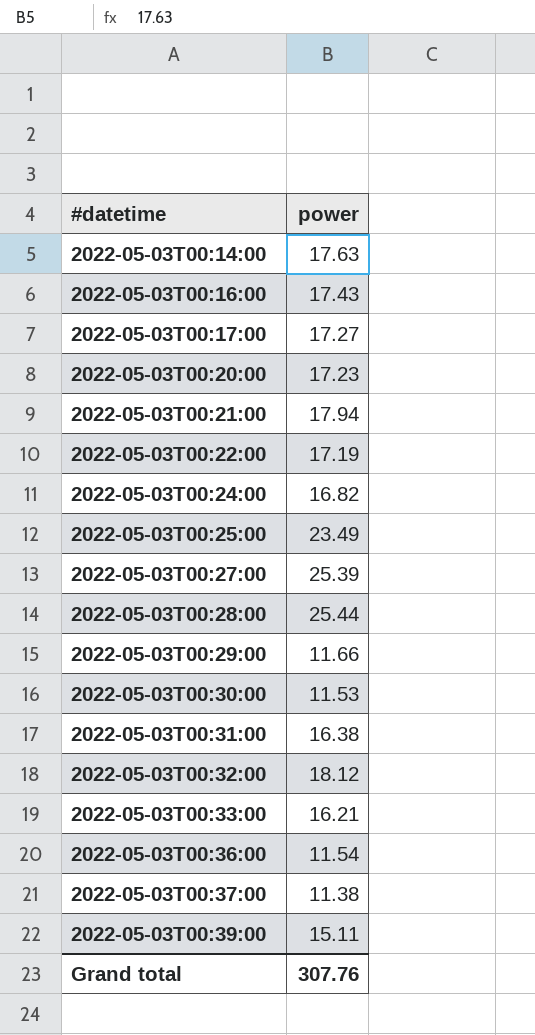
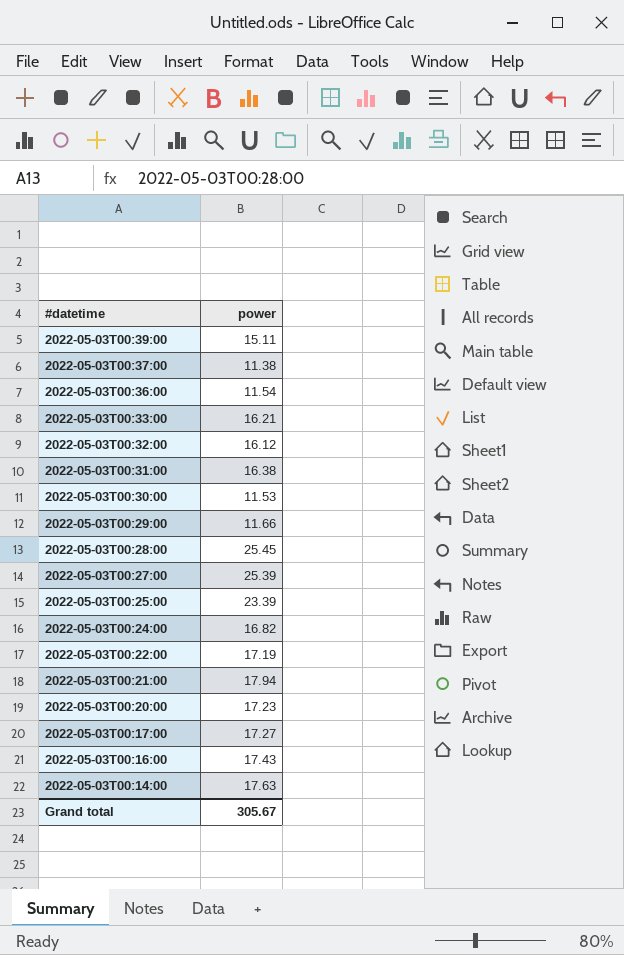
row order: #datetime ascending -> #datetime descending
2022-05-03T00:32:00 | power: 18.12 -> 16.12
2022-05-03T00:28:00 | power: 25.44 -> 25.45
2022-05-03T00:25:00 | power: 23.49 -> 23.39
Grand total | power: 307.76 -> 305.67

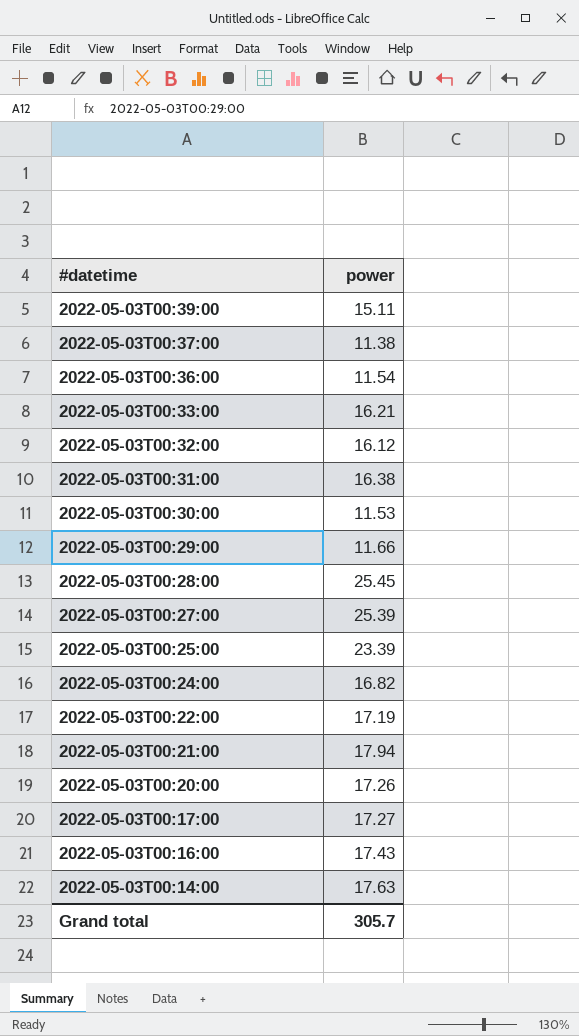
2022-05-03T00:20:00 | power: 17.23 -> 17.26
Grand total | power: 305.67 -> 305.7

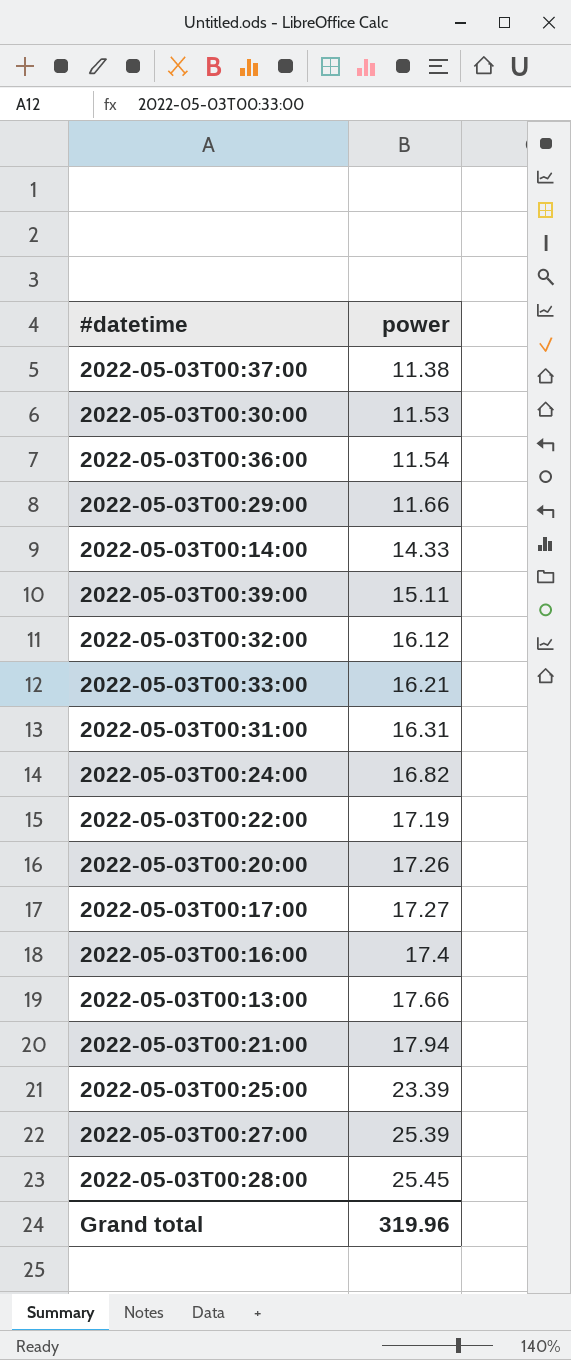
row order: #datetime descending -> power ascending
2022-05-03T00:14:00 | power: 17.63 -> 14.33
2022-05-03T00:31:00 | power: 16.38 -> 16.31
2022-05-03T00:16:00 | power: 17.43 -> 17.4
row 2022-05-03T00:13:00: none -> 17.66
Grand total | power: 305.7 -> 319.96

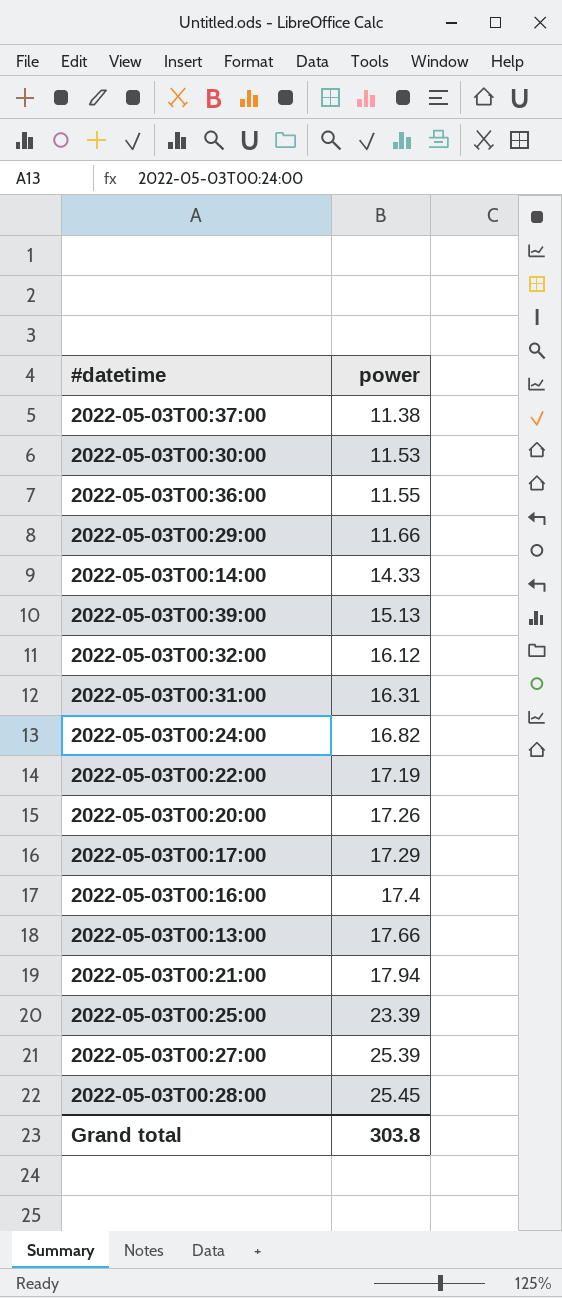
row 2022-05-03T00:33:00: 16.21 -> none
2022-05-03T00:36:00 | power: 11.54 -> 11.55
2022-05-03T00:39:00 | power: 15.11 -> 15.13
2022-05-03T00:17:00 | power: 17.27 -> 17.29
Grand total | power: 319.96 -> 303.8

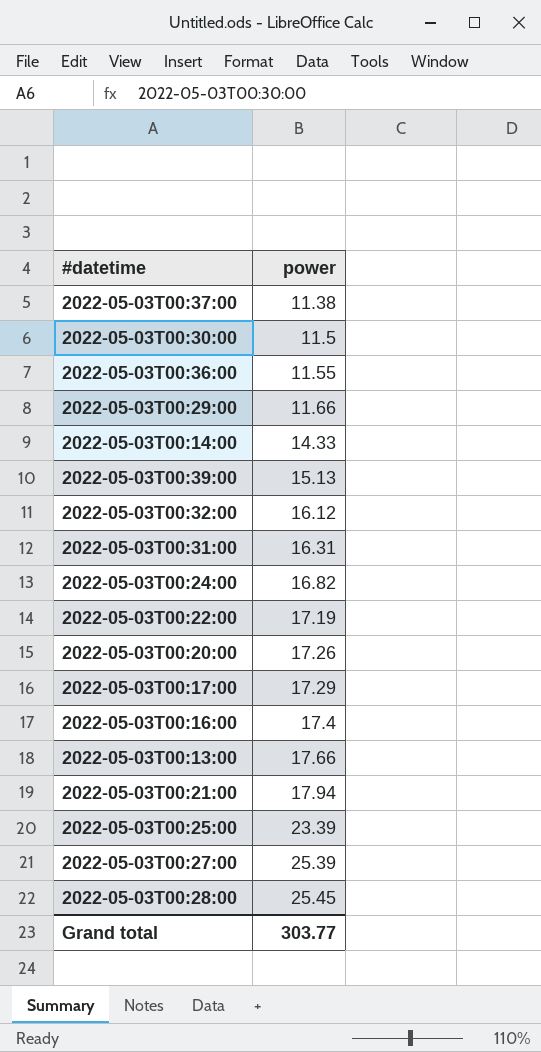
2022-05-03T00:30:00 | power: 11.53 -> 11.5
Grand total | power: 303.8 -> 303.77

